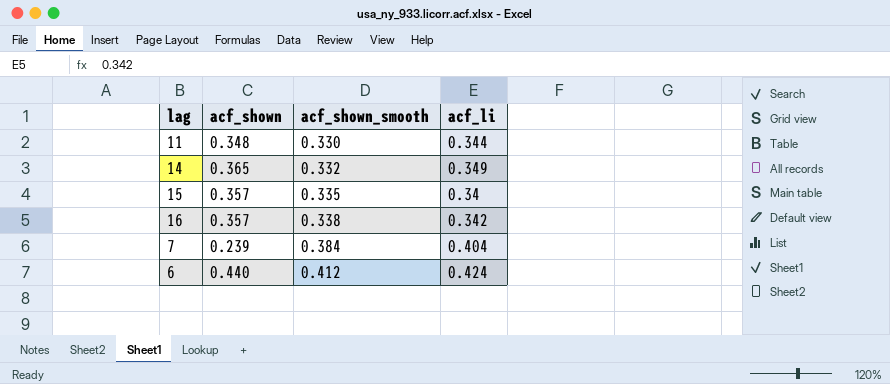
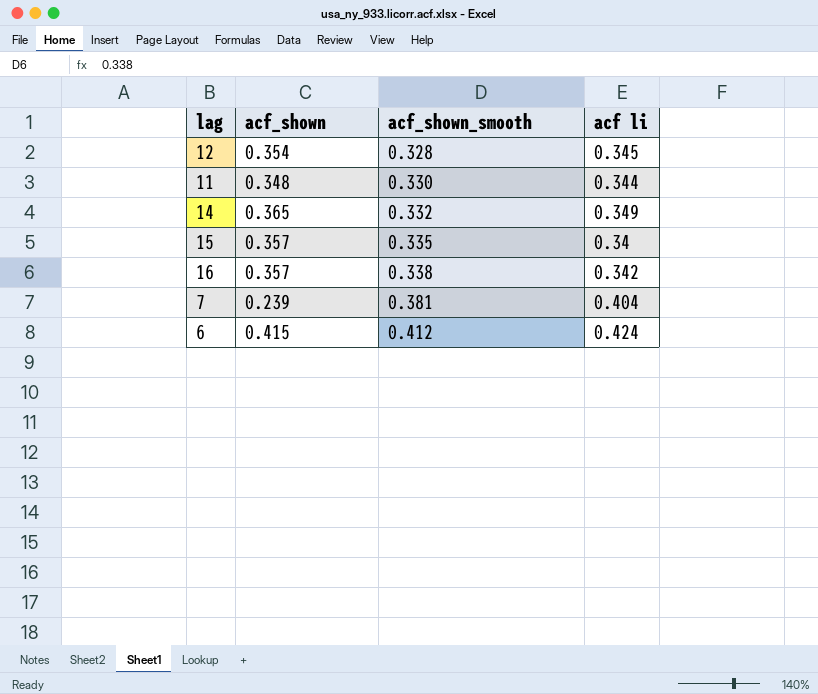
column name: acf_li -> acf li
row 12: none -> 0.354 | 0.328 | 0.345
7 | acf_shown_smooth: 0.384 -> 0.381
6 | acf_shown: 0.440 -> 0.415

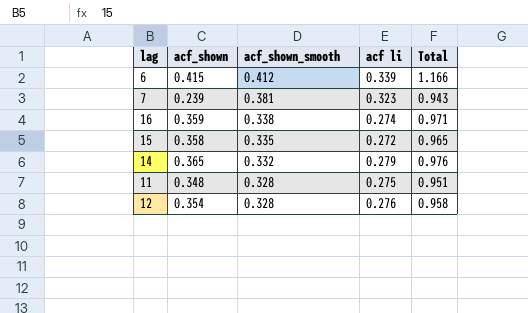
row order: acf_shown_smooth ascending -> acf_shown_smooth descending
column Total | formula: none -> [acf_shown] + [acf_shown_smooth] + [acf li]
6 | acf li: 0.424 -> 0.339
7 | acf li: 0.404 -> 0.323
16 | acf_shown: 0.357 -> 0.359
16 | acf li: 0.342 -> 0.274
15 | acf_shown: 0.357 -> 0.358
15 | acf li: 0.34 -> 0.272
14 | acf li: 0.349 -> 0.279
11 | acf_shown_smooth: 0.330 -> 0.328
11 | acf li: 0.344 -> 0.275
12 | acf li: 0.345 -> 0.276

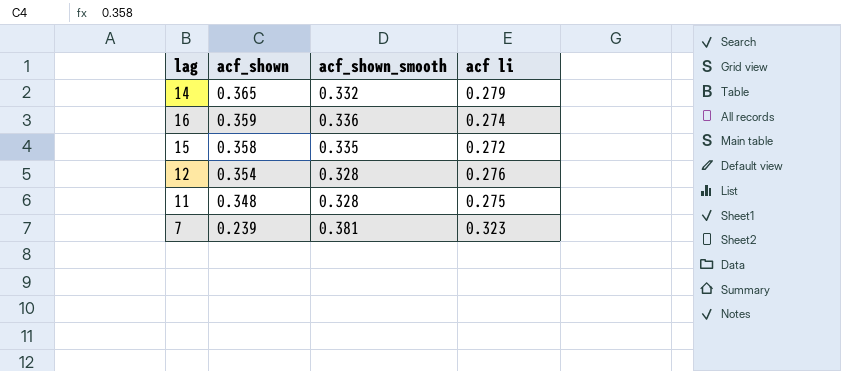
row order: acf_shown_smooth descending -> acf_shown descending
column Total | formula: [acf_shown] + [acf_shown_smooth] + [acf li] -> none
row 6: 0.415 | 0.412 | 0.339 | 1.166 -> none
16 | acf_shown_smooth: 0.338 -> 0.336

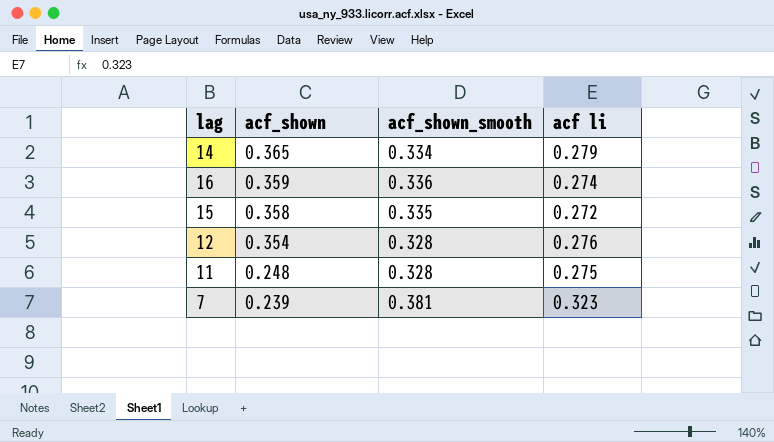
14 | acf_shown_smooth: 0.332 -> 0.334
11 | acf_shown: 0.348 -> 0.248

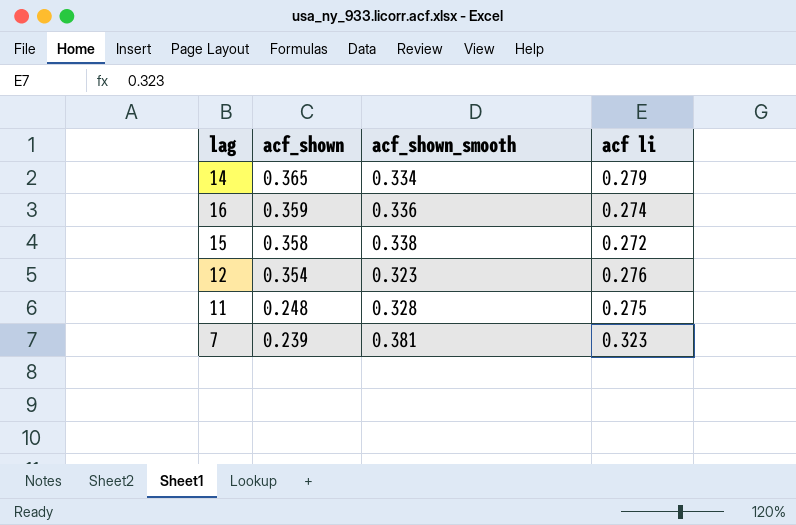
15 | acf_shown_smooth: 0.335 -> 0.338
12 | acf_shown_smooth: 0.328 -> 0.323

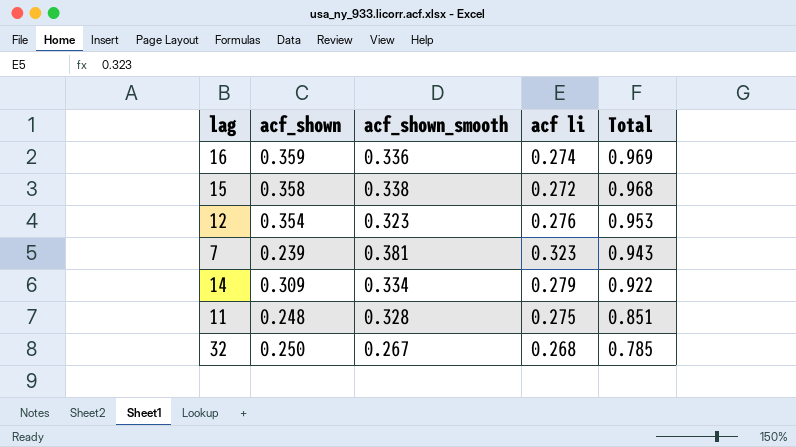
row order: acf_shown descending -> Total descending
column Total | formula: none -> [acf_shown] + [acf_shown_smooth] + [acf li]
14 | acf_shown: 0.365 -> 0.309
row 32: none -> 0.250 | 0.267 | 0.268 | 0.785

